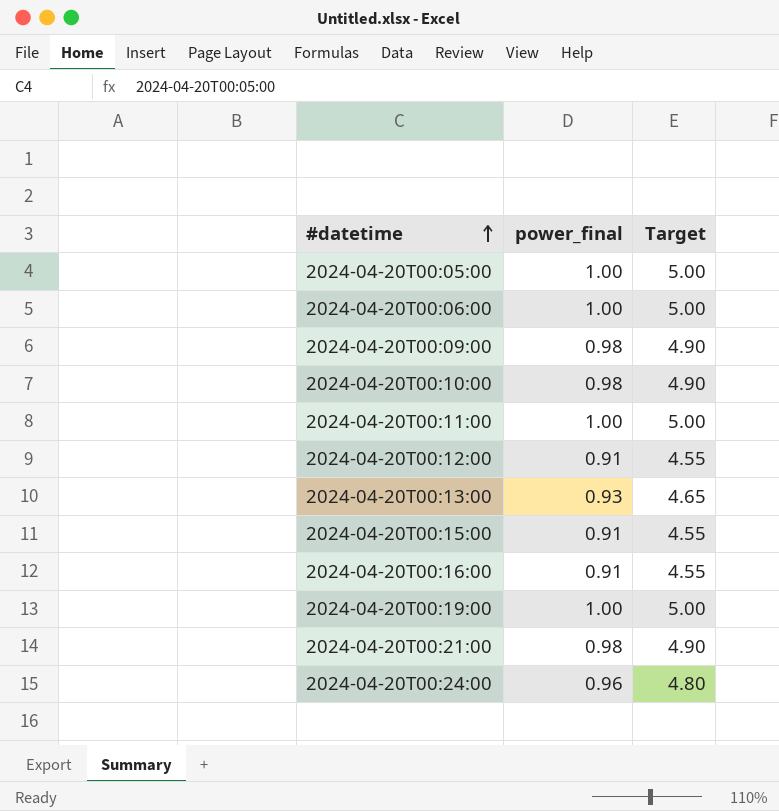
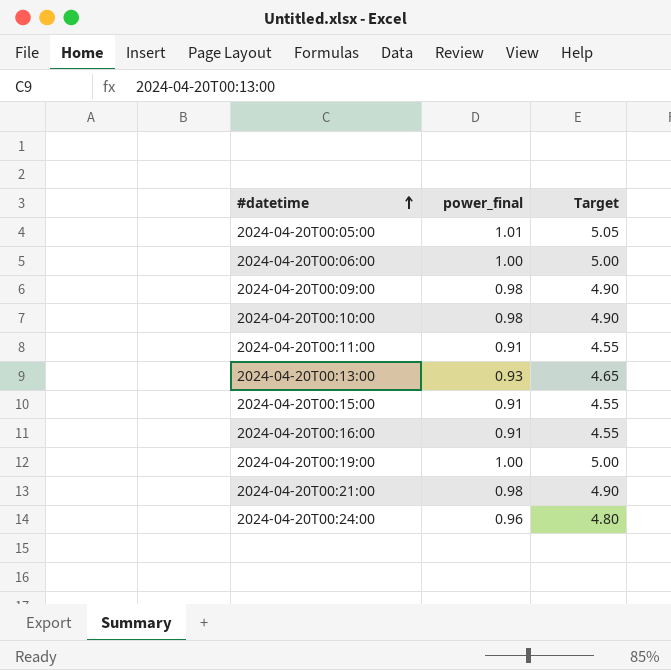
row 2024-04-20T00:12:00: 0.91 | 4.55 -> none
2024-04-20T00:05:00 | power_final: 1.00 -> 1.01
2024-04-20T00:05:00 | Target: 5.00 -> 5.05
2024-04-20T00:11:00 | power_final: 1.00 -> 0.91
2024-04-20T00:11:00 | Target: 5.00 -> 4.55

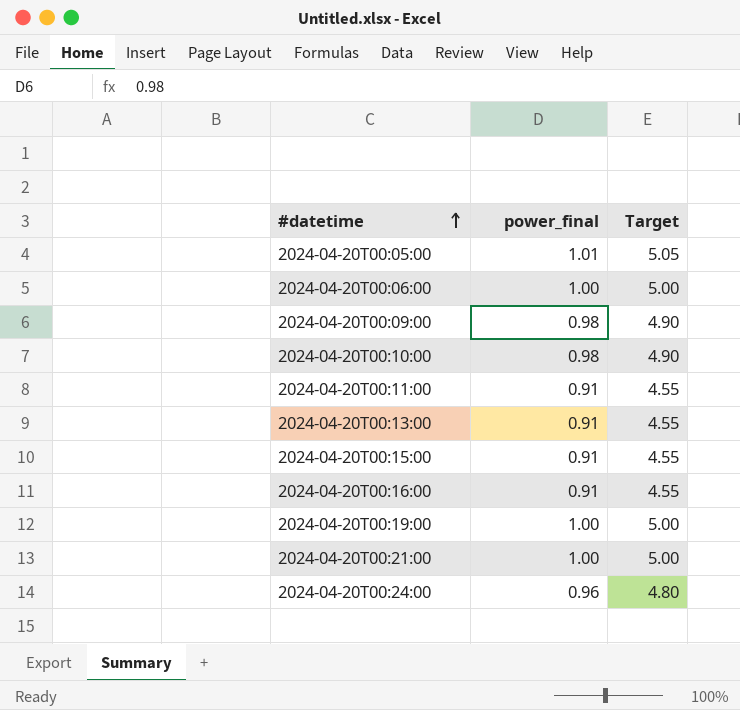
2024-04-20T00:13:00 | power_final: 0.93 -> 0.91
2024-04-20T00:13:00 | Target: 4.65 -> 4.55
2024-04-20T00:21:00 | power_final: 0.98 -> 1.00
2024-04-20T00:21:00 | Target: 4.90 -> 5.00

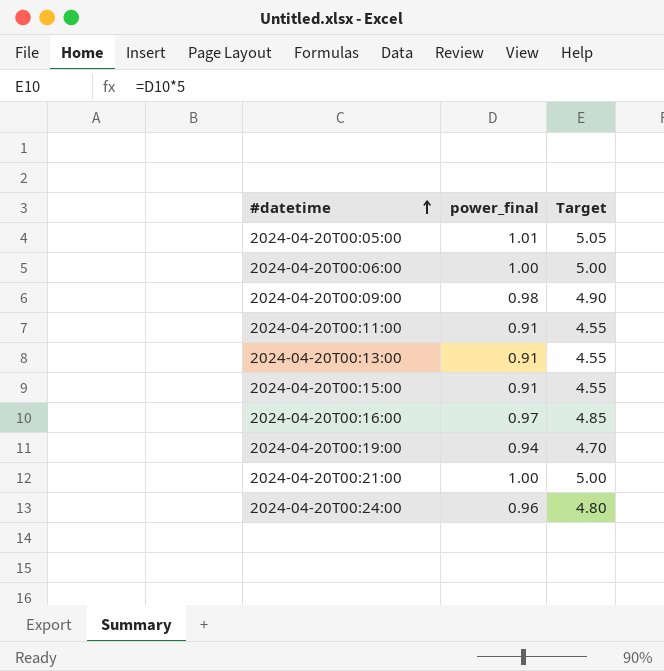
row 2024-04-20T00:10:00: 0.98 | 4.90 -> none
2024-04-20T00:16:00 | power_final: 0.91 -> 0.97
2024-04-20T00:16:00 | Target: 4.55 -> 4.85
2024-04-20T00:19:00 | power_final: 1.00 -> 0.94
2024-04-20T00:19:00 | Target: 5.00 -> 4.70

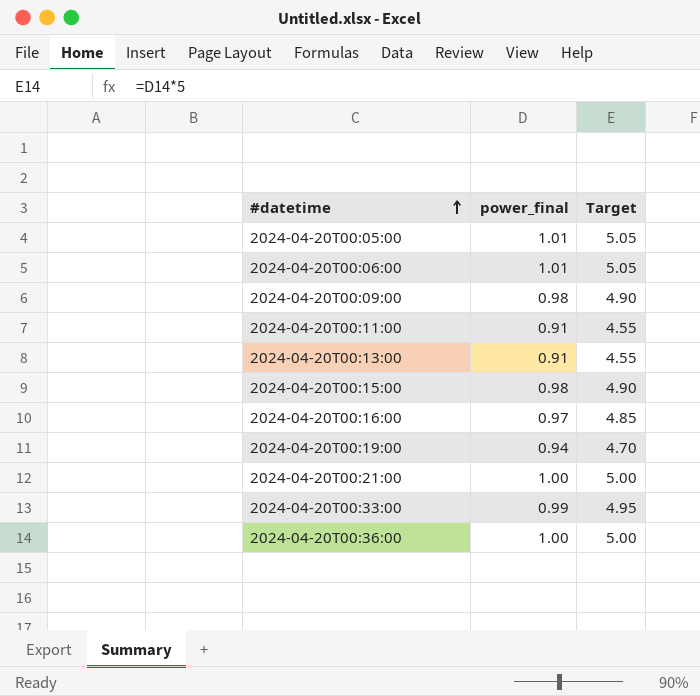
row 2024-04-20T00:24:00: 0.96 | 4.80 -> none
2024-04-20T00:06:00 | power_final: 1.00 -> 1.01
2024-04-20T00:06:00 | Target: 5.00 -> 5.05
2024-04-20T00:15:00 | power_final: 0.91 -> 0.98
2024-04-20T00:15:00 | Target: 4.55 -> 4.90
row 2024-04-20T00:33:00: none -> 0.99 | 4.95
row 2024-04-20T00:36:00: none -> 1.00 | 5.00

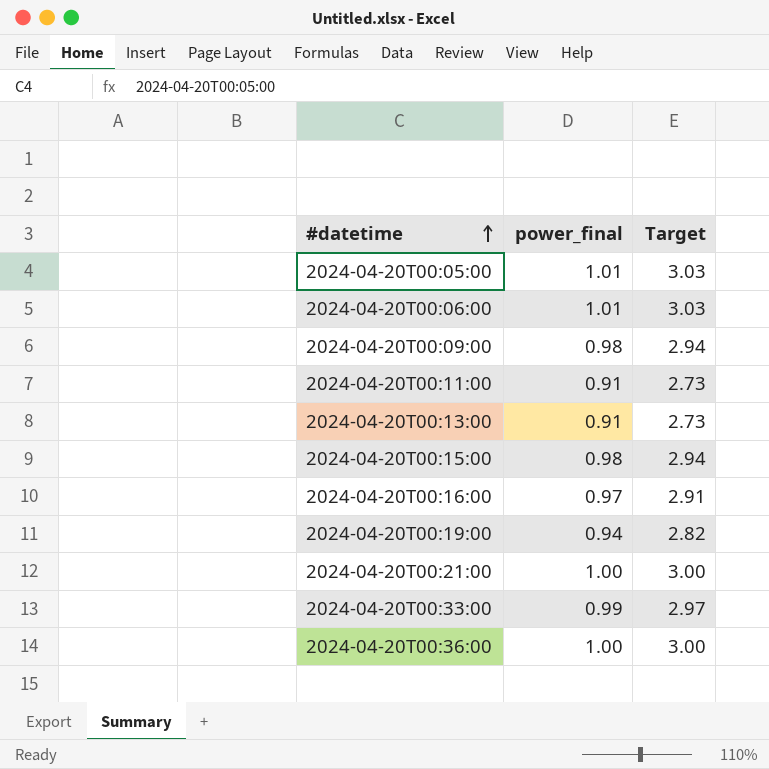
column Target | formula: [power_final] * 5 -> [power_final] * 3

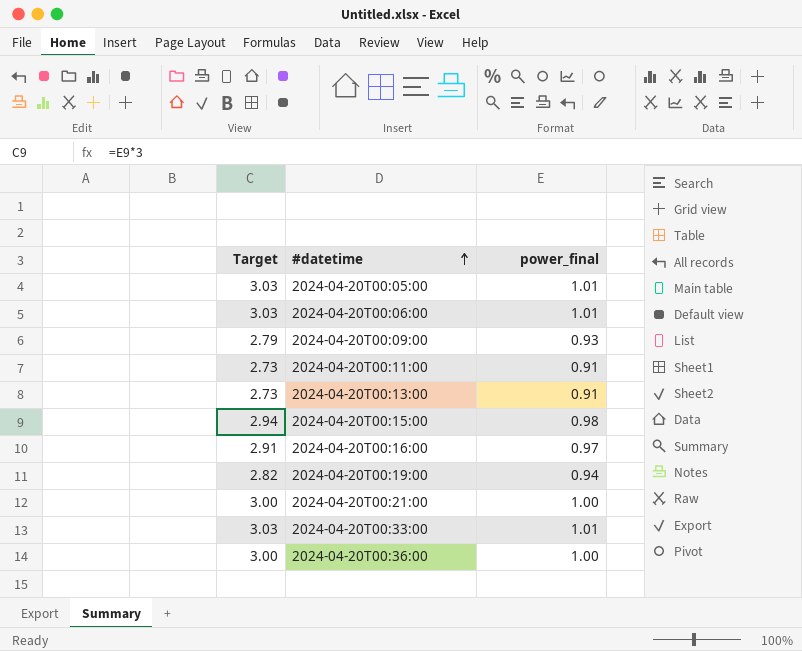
column Target | position: 3 -> 1
2024-04-20T00:09:00 | Target: 2.94 -> 2.79
2024-04-20T00:09:00 | power_final: 0.98 -> 0.93
2024-04-20T00:33:00 | Target: 2.97 -> 3.03
2024-04-20T00:33:00 | power_final: 0.99 -> 1.01

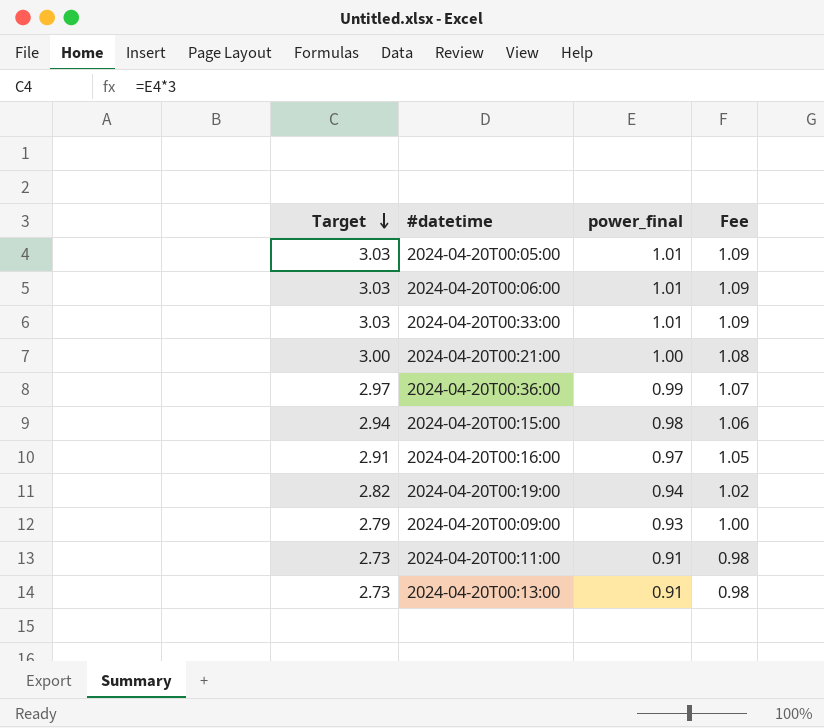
row order: #datetime ascending -> Target descending
column Fee | formula: none -> [power_final] * 1.08
2024-04-20T00:36:00 | Target: 3.00 -> 2.97
2024-04-20T00:36:00 | power_final: 1.00 -> 0.99

